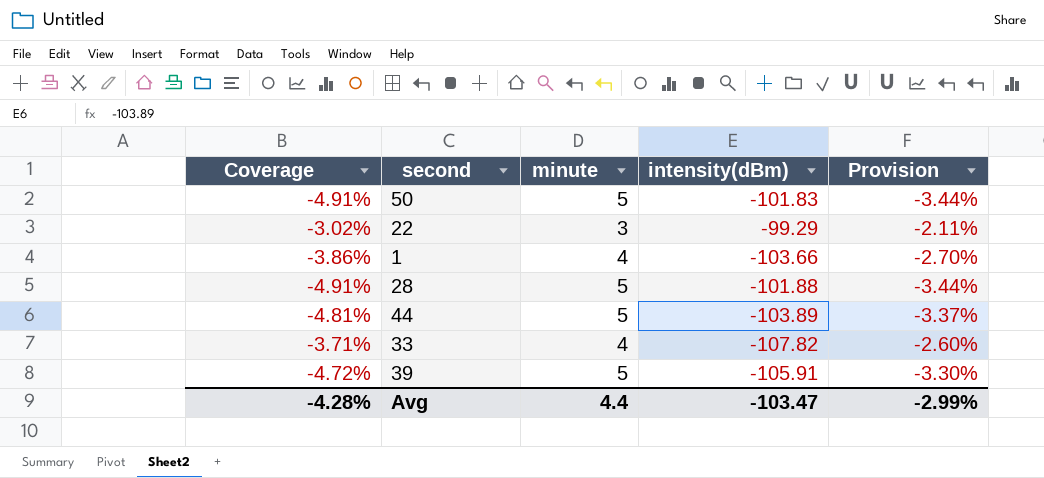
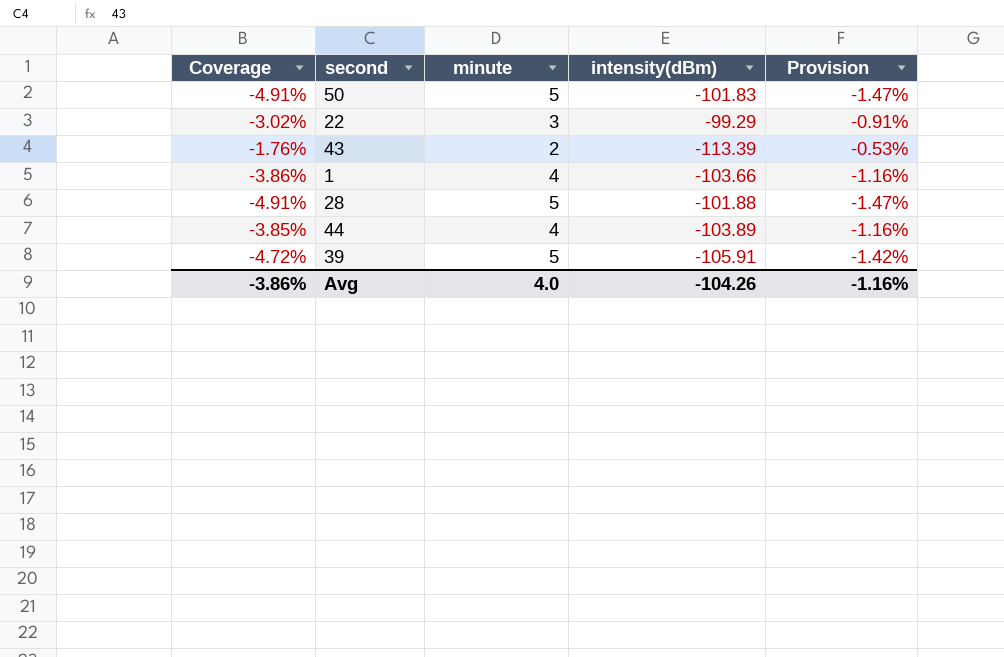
column Provision | formula: [Coverage] * 0.7 -> [Coverage] * 0.3
row 33: -3.71% | 4 | -107.82 | -2.60% -> none
row 43: none -> -1.76% | 2 | -113.39 | -0.53%
44 | Coverage: -4.81% -> -3.85%
44 | minute: 5 -> 4
Avg | Coverage: -4.28% -> -3.86%
Avg | minute: 4.4 -> 4.0
Avg | intensity(dBm): -103.47 -> -104.26
Avg | Provision: -2.99% -> -1.16%

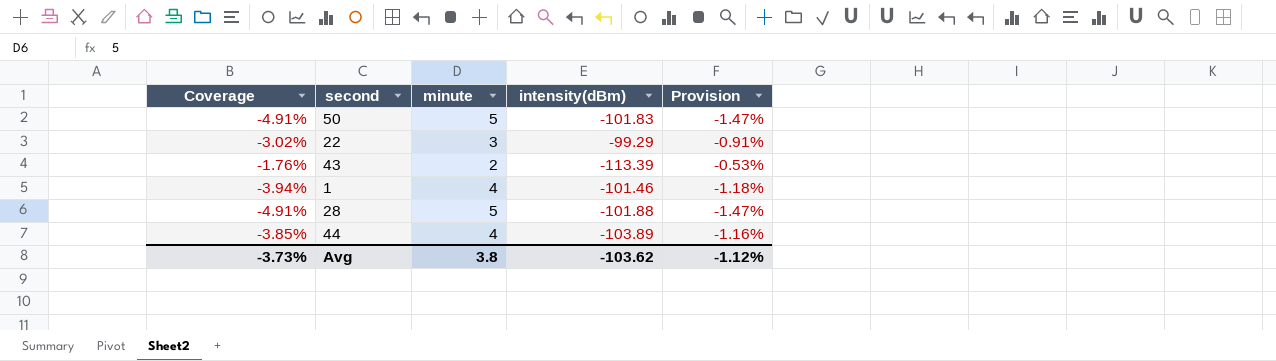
row 39: -4.72% | 5 | -105.91 | -1.42% -> none
1 | Coverage: -3.86% -> -3.94%
1 | intensity(dBm): -103.66 -> -101.46
1 | Provision: -1.16% -> -1.18%
Avg | Coverage: -3.86% -> -3.73%
Avg | minute: 4.0 -> 3.8
Avg | intensity(dBm): -104.26 -> -103.62
Avg | Provision: -1.16% -> -1.12%

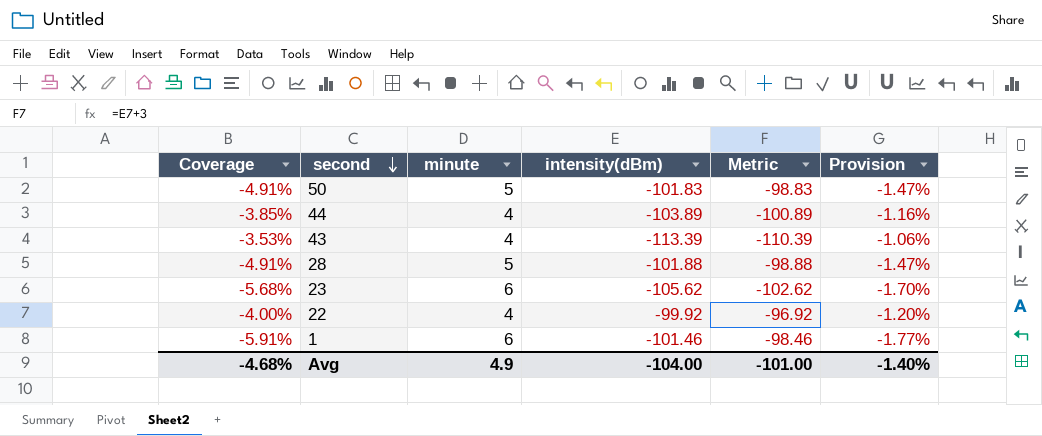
row order: none -> second descending
column Metric | formula: none -> [intensity(dBm)] + 3
43 | Coverage: -1.76% -> -3.53%
43 | minute: 2 -> 4
43 | Provision: -0.53% -> -1.06%
row 23: none -> -5.68% | 6 | -105.62 | -102.62 | -1.70%
22 | Coverage: -3.02% -> -4.00%
22 | minute: 3 -> 4
22 | intensity(dBm): -99.29 -> -99.92
22 | Provision: -0.91% -> -1.20%
1 | Coverage: -3.94% -> -5.91%
1 | minute: 4 -> 6
1 | Provision: -1.18% -> -1.77%
Avg | Coverage: -3.73% -> -4.68%
Avg | minute: 3.8 -> 4.9
Avg | intensity(dBm): -103.62 -> -104.00
Avg | Provision: -1.12% -> -1.40%

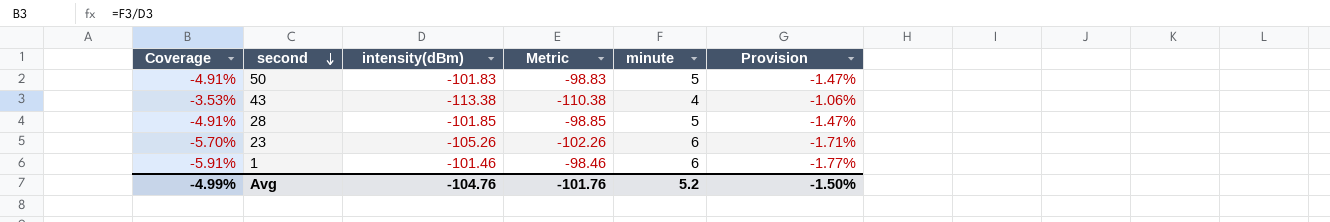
column minute | position: 3 -> 5
row 44: -3.85% | 4 | -103.89 | -100.89 | -1.16% -> none
row 22: -4.00% | 4 | -99.92 | -96.92 | -1.20% -> none
43 | intensity(dBm): -113.39 -> -113.38
43 | Metric: -110.39 -> -110.38
28 | intensity(dBm): -101.88 -> -101.85
28 | Metric: -98.88 -> -98.85
23 | Coverage: -5.68% -> -5.70%
23 | intensity(dBm): -105.62 -> -105.26
23 | Metric: -102.62 -> -102.26
23 | Provision: -1.70% -> -1.71%
Avg | Coverage: -4.68% -> -4.99%
Avg | intensity(dBm): -104.00 -> -104.76
Avg | Metric: -101.00 -> -101.76
Avg | minute: 4.9 -> 5.2
Avg | Provision: -1.40% -> -1.50%

